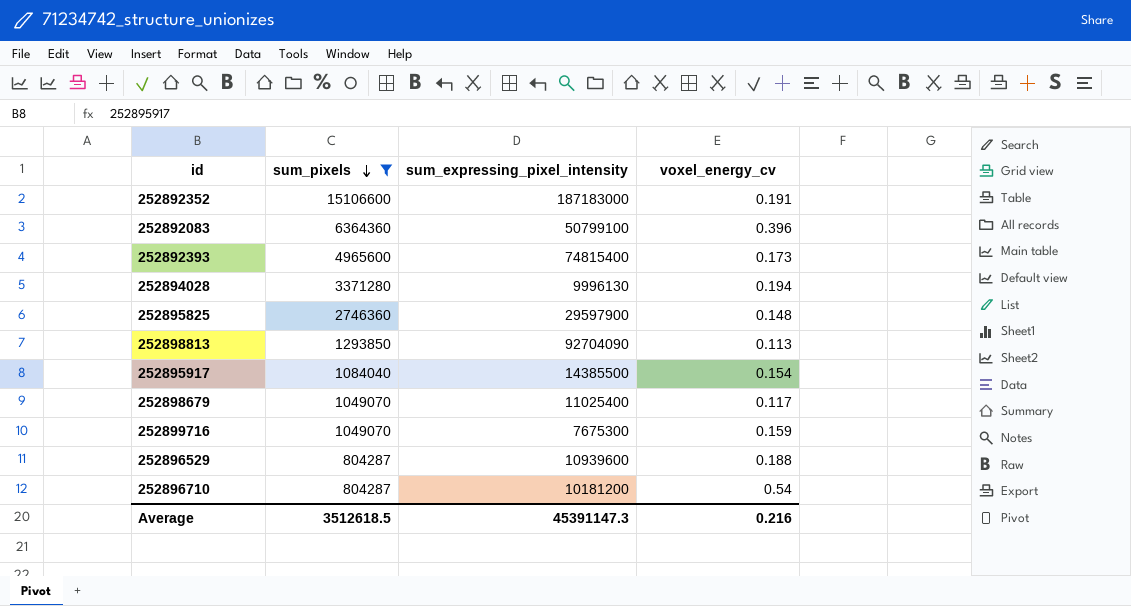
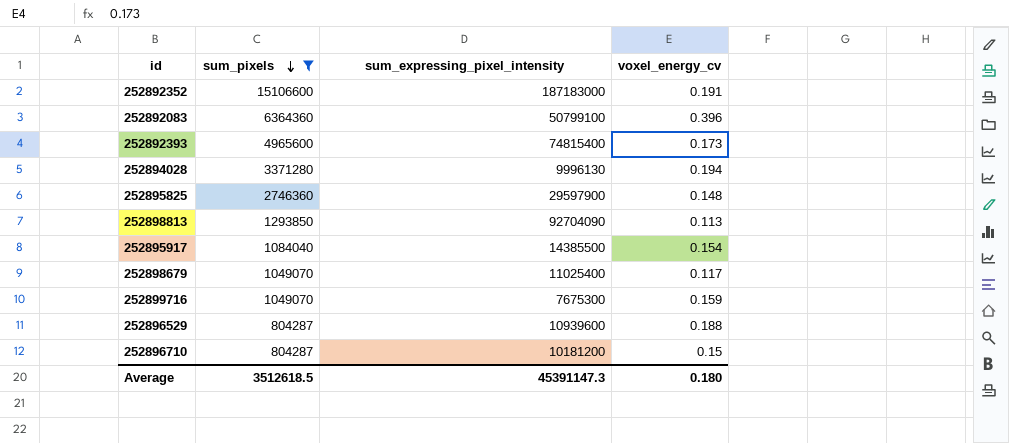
252896710 | voxel_energy_cv: 0.54 -> 0.15
Average | voxel_energy_cv: 0.216 -> 0.180

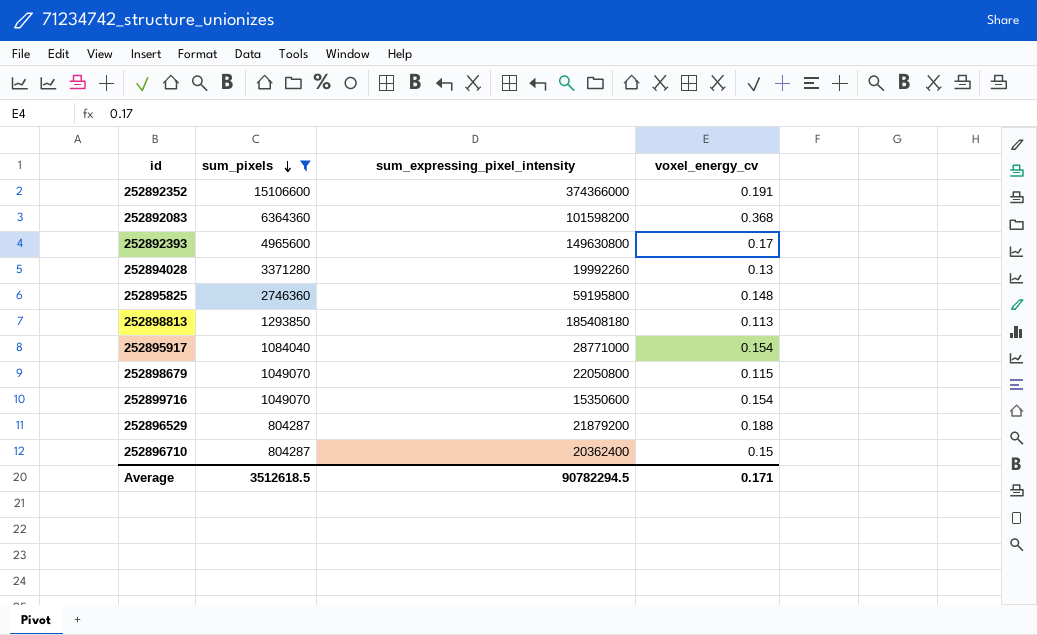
252892352 | sum_expressing_pixel_intensity: 187183000 -> 374366000
252892083 | sum_expressing_pixel_intensity: 50799100 -> 101598200
252892083 | voxel_energy_cv: 0.396 -> 0.368
252892393 | sum_expressing_pixel_intensity: 74815400 -> 149630800
252892393 | voxel_energy_cv: 0.173 -> 0.17
252894028 | sum_expressing_pixel_intensity: 9996130 -> 19992260
252894028 | voxel_energy_cv: 0.194 -> 0.13
252895825 | sum_expressing_pixel_intensity: 29597900 -> 59195800
252898813 | sum_expressing_pixel_intensity: 92704090 -> 185408180
252895917 | sum_expressing_pixel_intensity: 14385500 -> 28771000
252898679 | sum_expressing_pixel_intensity: 11025400 -> 22050800
252898679 | voxel_energy_cv: 0.117 -> 0.115
252899716 | sum_expressing_pixel_intensity: 7675300 -> 15350600
252899716 | voxel_energy_cv: 0.159 -> 0.154
252896529 | sum_expressing_pixel_intensity: 10939600 -> 21879200
252896710 | sum_expressing_pixel_intensity: 10181200 -> 20362400
Average | sum_expressing_pixel_intensity: 45391147.3 -> 90782294.5
Average | voxel_energy_cv: 0.180 -> 0.171

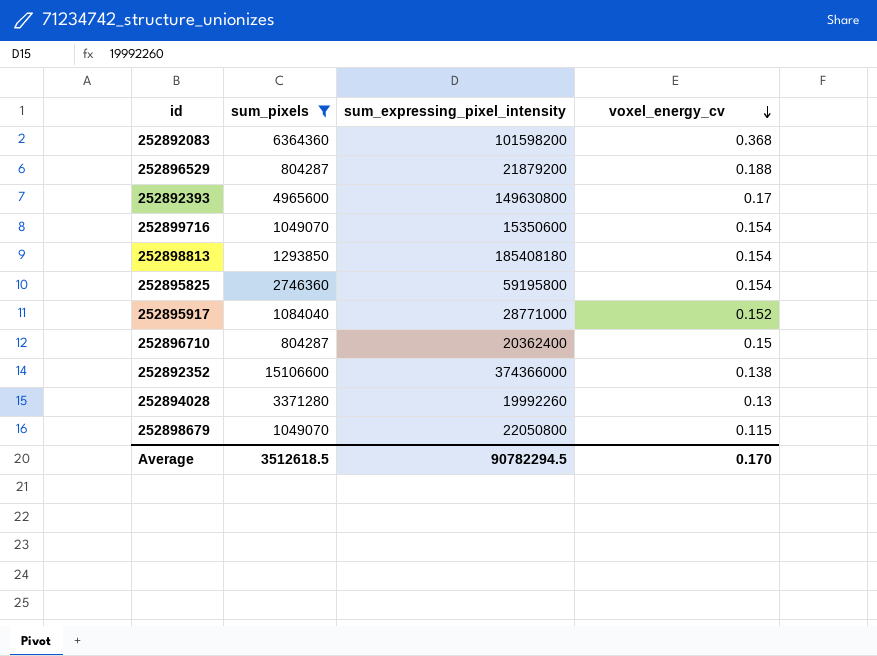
row order: sum_pixels descending -> voxel_energy_cv descending
252898813 | voxel_energy_cv: 0.113 -> 0.154
252895825 | voxel_energy_cv: 0.148 -> 0.154
252895917 | voxel_energy_cv: 0.154 -> 0.152
252892352 | voxel_energy_cv: 0.191 -> 0.138
Average | voxel_energy_cv: 0.171 -> 0.170

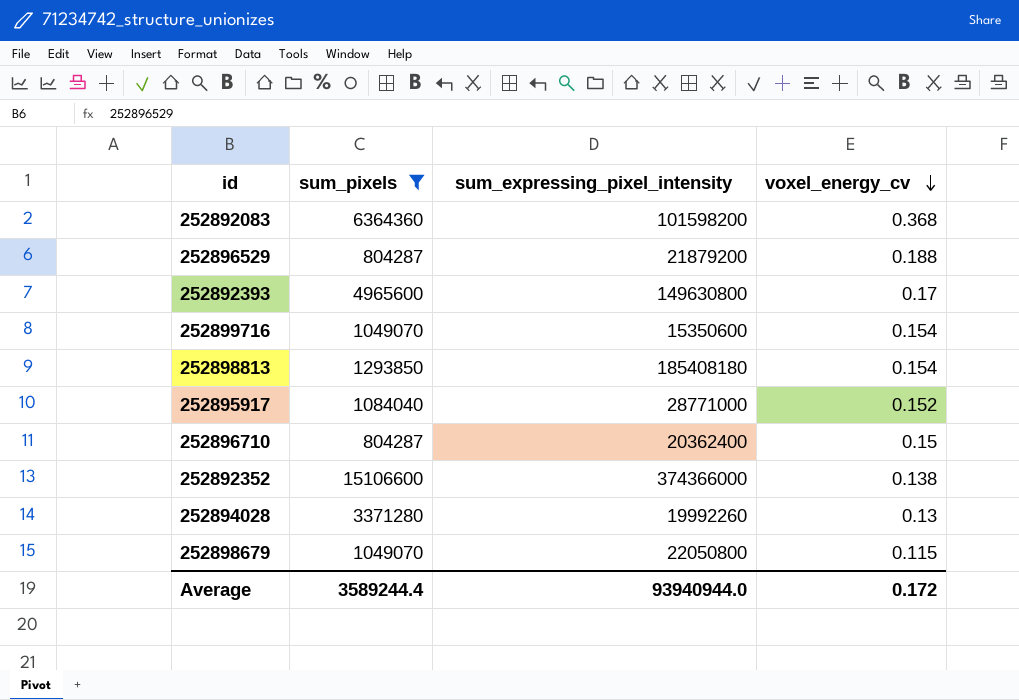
row 252895825: 2746360 | 59195800 | 0.154 -> none
Average | sum_pixels: 3512618.5 -> 3589244.4
Average | sum_expressing_pixel_intensity: 90782294.5 -> 93940944.0
Average | voxel_energy_cv: 0.170 -> 0.172

